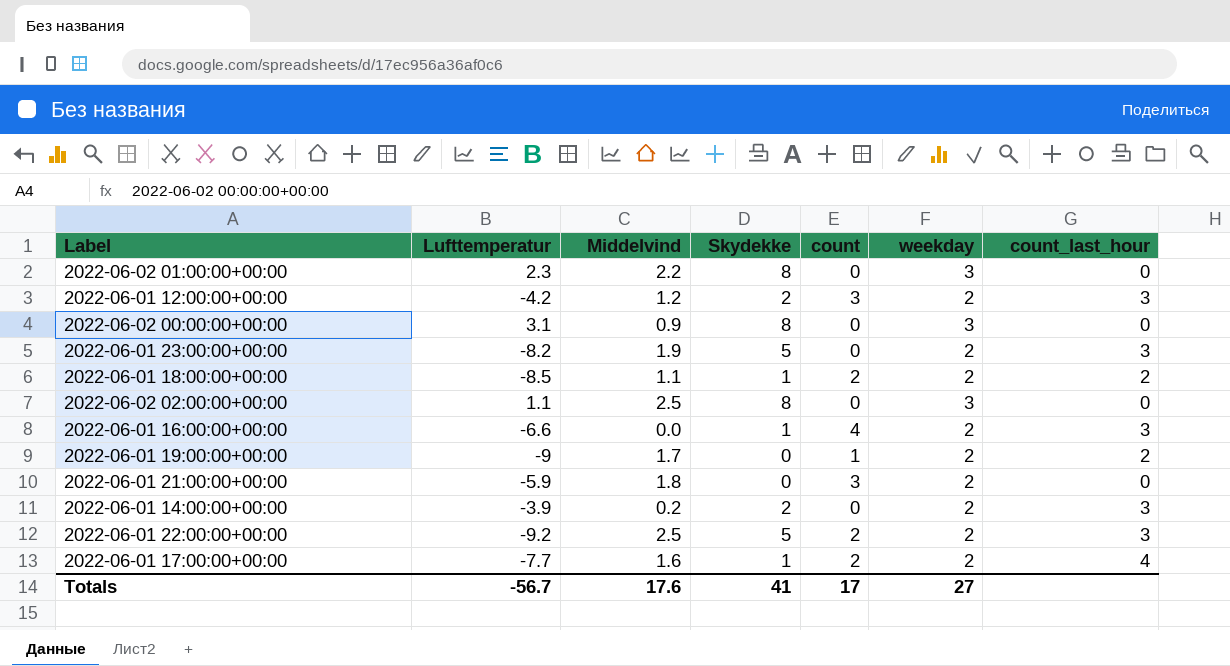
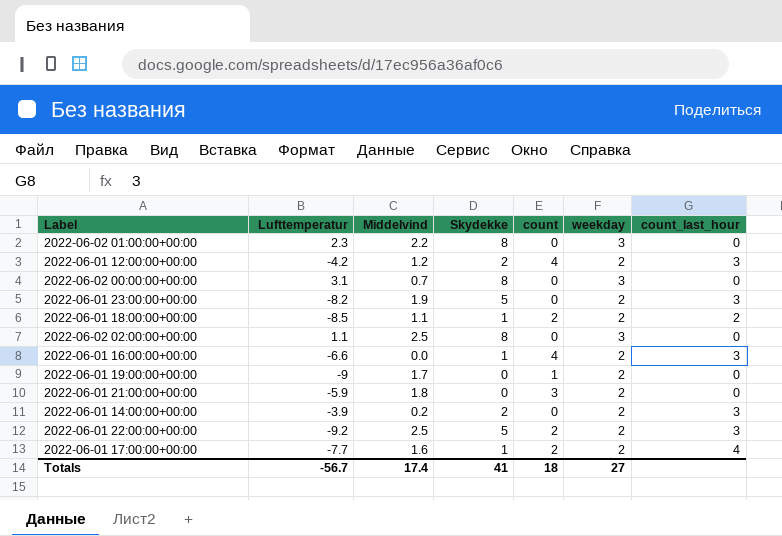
2022-06-01 12:00:00+00:00 | count: 3 -> 4
2022-06-02 00:00:00+00:00 | Middelvind: 0.9 -> 0.7
2022-06-01 19:00:00+00:00 | count_last_hour: 2 -> 0
Totals | Middelvind: 17.6 -> 17.4
Totals | count: 17 -> 18

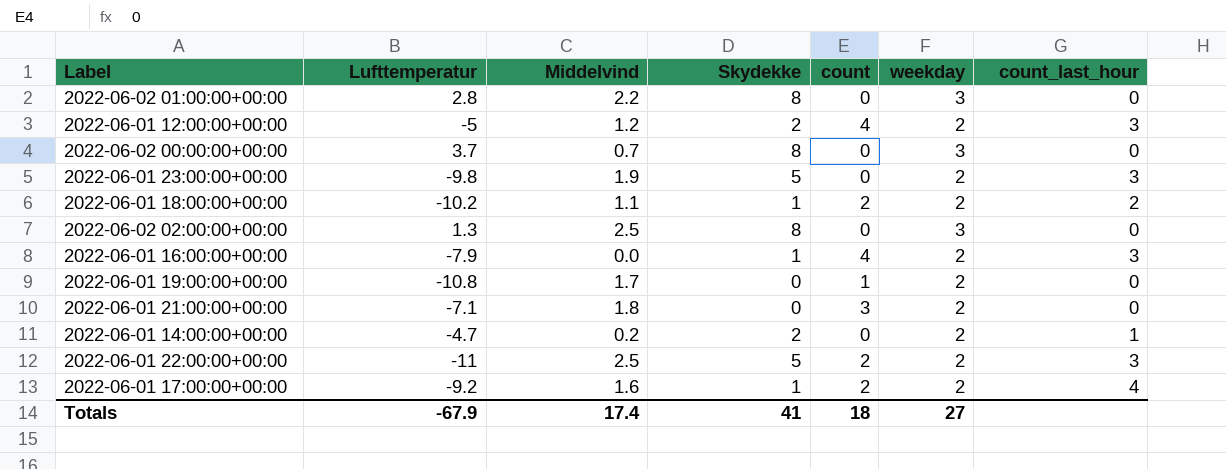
2022-06-02 01:00:00+00:00 | Lufttemperatur: 2.3 -> 2.8
2022-06-01 12:00:00+00:00 | Lufttemperatur: -4.2 -> -5
2022-06-02 00:00:00+00:00 | Lufttemperatur: 3.1 -> 3.7
2022-06-01 23:00:00+00:00 | Lufttemperatur: -8.2 -> -9.8
2022-06-01 18:00:00+00:00 | Lufttemperatur: -8.5 -> -10.2
2022-06-02 02:00:00+00:00 | Lufttemperatur: 1.1 -> 1.3
2022-06-01 16:00:00+00:00 | Lufttemperatur: -6.6 -> -7.9
2022-06-01 19:00:00+00:00 | Lufttemperatur: -9 -> -10.8
2022-06-01 21:00:00+00:00 | Lufttemperatur: -5.9 -> -7.1
2022-06-01 14:00:00+00:00 | Lufttemperatur: -3.9 -> -4.7
2022-06-01 14:00:00+00:00 | count_last_hour: 3 -> 1
2022-06-01 22:00:00+00:00 | Lufttemperatur: -9.2 -> -11
2022-06-01 17:00:00+00:00 | Lufttemperatur: -7.7 -> -9.2
Totals | Lufttemperatur: -56.7 -> -67.9

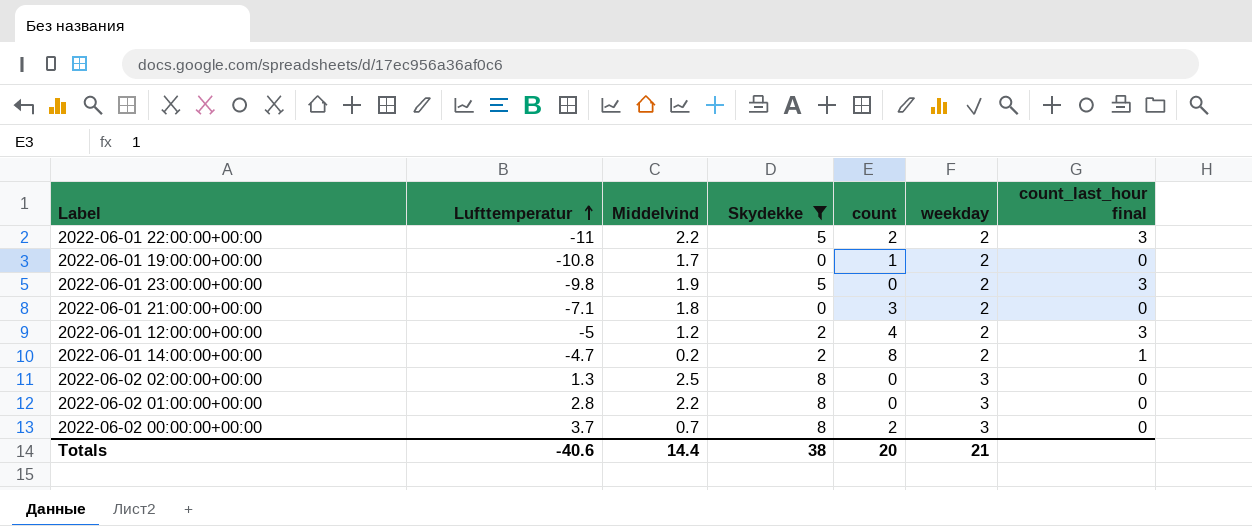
filter: none -> Skydekke != 1
row order: none -> Lufttemperatur ascending
column name: count_last_hour -> count_last_hour final
2022-06-01 22:00:00+00:00 | Middelvind: 2.5 -> 2.2
2022-06-01 14:00:00+00:00 | count: 0 -> 8
2022-06-02 00:00:00+00:00 | count: 0 -> 2
Totals | Lufttemperatur: -67.9 -> -40.6
Totals | Middelvind: 17.4 -> 14.4
Totals | Skydekke: 41 -> 38
Totals | count: 18 -> 20
Totals | weekday: 27 -> 21

